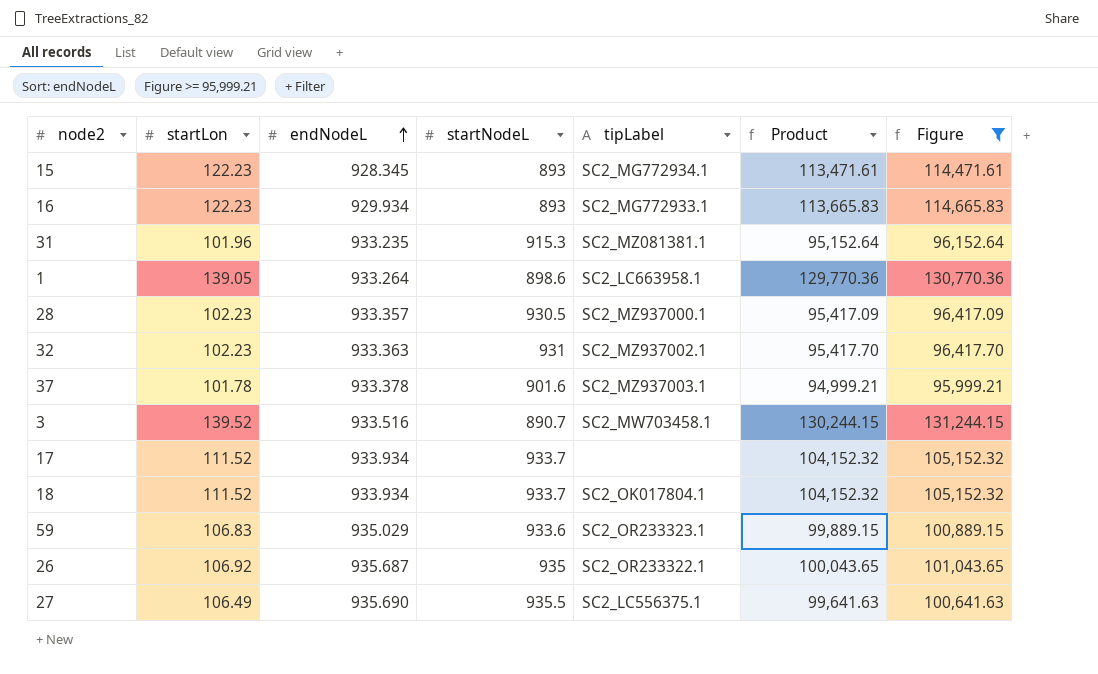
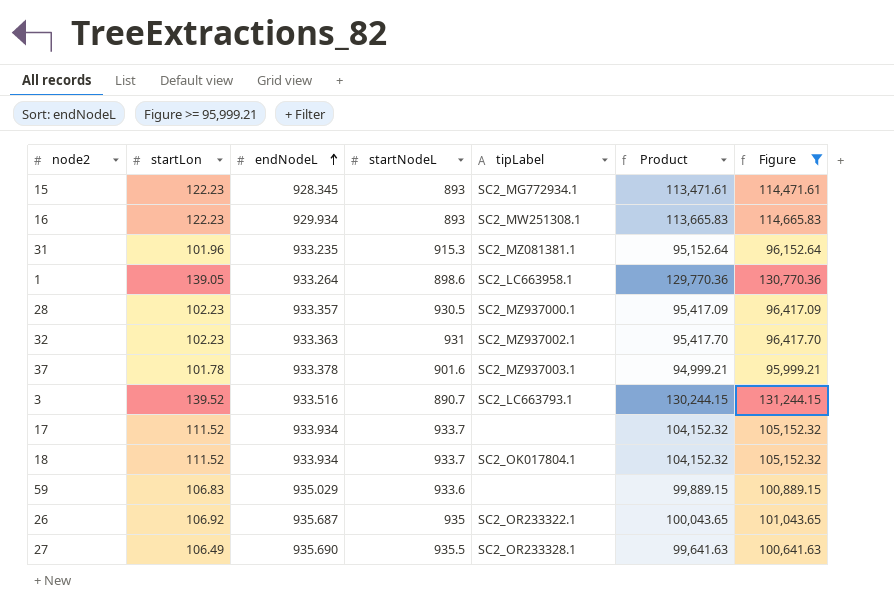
16 | tipLabel: SC2_MG772933.1 -> SC2_MW251308.1
3 | tipLabel: SC2_MW703458.1 -> SC2_LC663793.1
59 | tipLabel: SC2_OR233323.1 -> none
27 | tipLabel: SC2_LC556375.1 -> SC2_OR233328.1

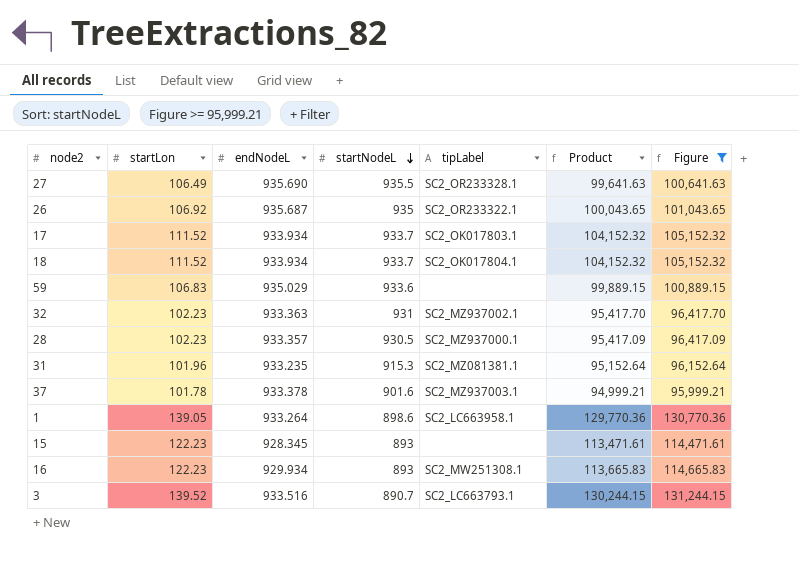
row order: endNodeL ascending -> startNodeL descending
17 | tipLabel: none -> SC2_OK017803.1
15 | tipLabel: SC2_MG772934.1 -> none

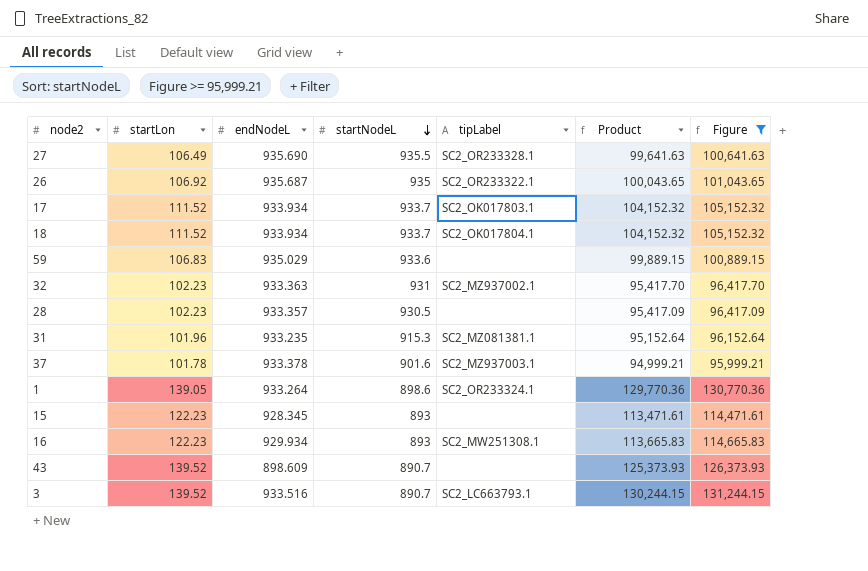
28 | tipLabel: SC2_MZ937000.1 -> none
1 | tipLabel: SC2_LC663958.1 -> SC2_OR233324.1
row 43: none -> 139.52 | 898.609 | 890.7 | none | 125,373.93 | 126,373.93

